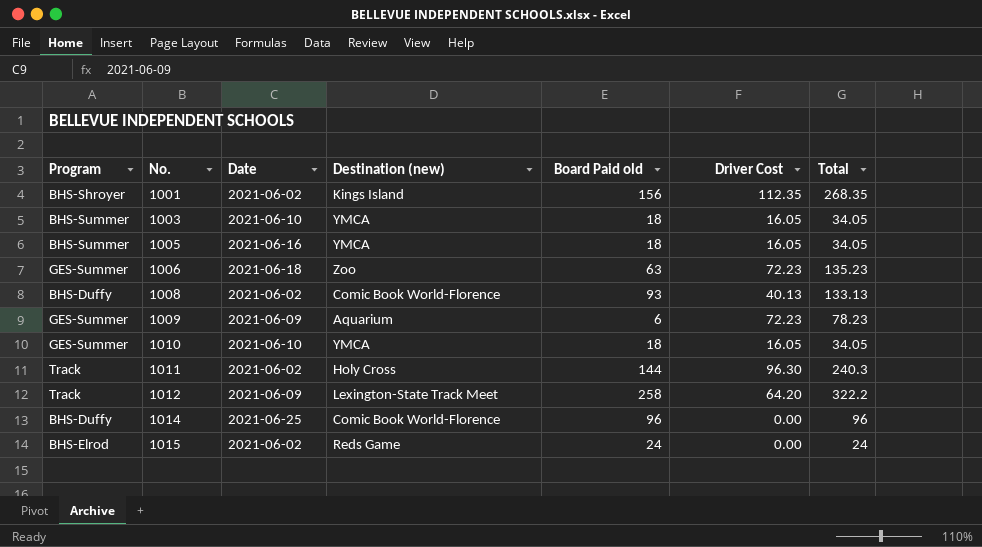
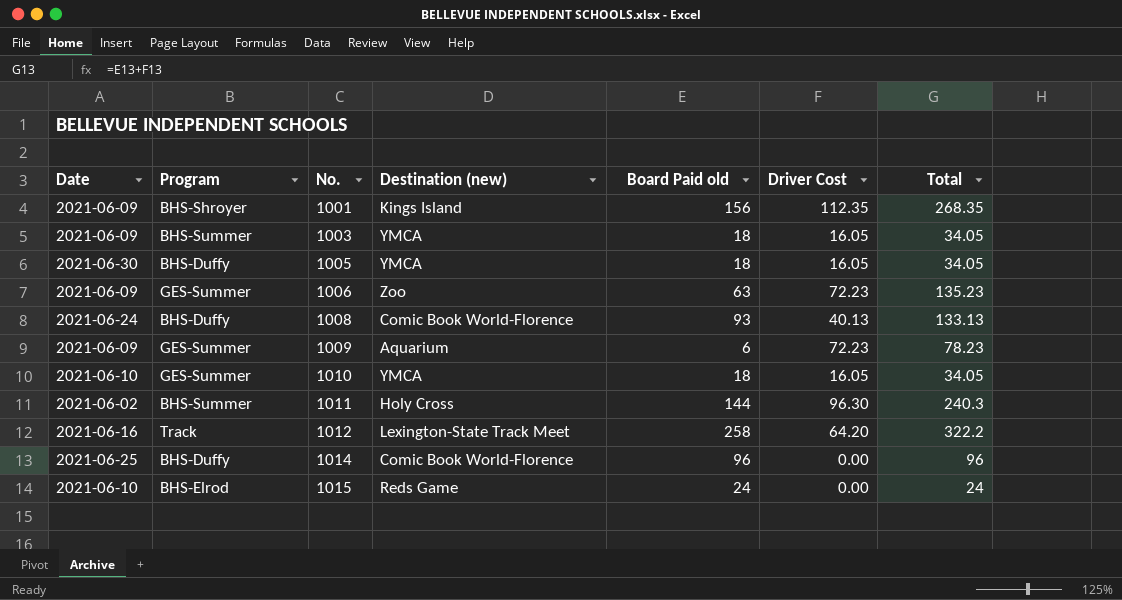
column Date | position: 3 -> 1
1001 | Date: 2021-06-02 -> 2021-06-09
1003 | Date: 2021-06-10 -> 2021-06-09
1005 | Date: 2021-06-16 -> 2021-06-30
1005 | Program: BHS-Summer -> BHS-Duffy
1006 | Date: 2021-06-18 -> 2021-06-09
1008 | Date: 2021-06-02 -> 2021-06-24
1011 | Program: Track -> BHS-Summer
1012 | Date: 2021-06-09 -> 2021-06-16
1015 | Date: 2021-06-02 -> 2021-06-10

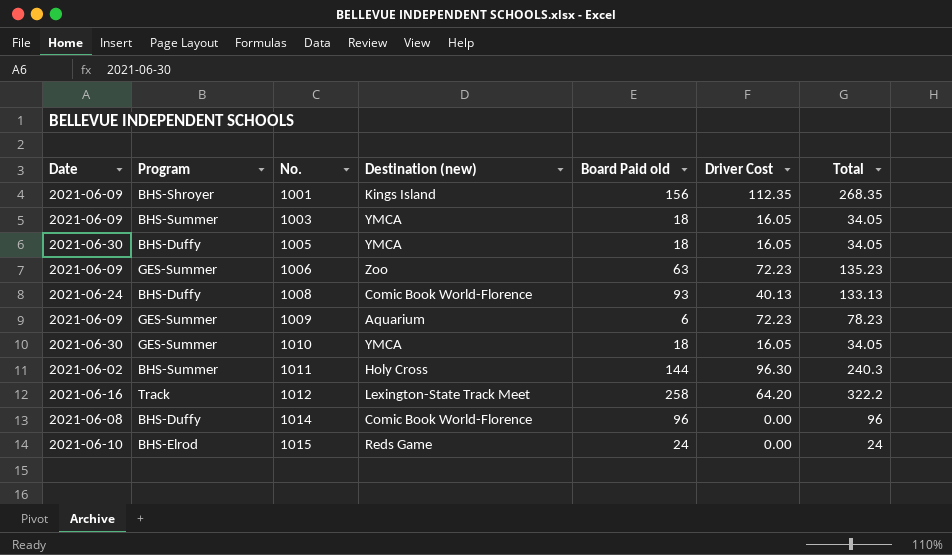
1010 | Date: 2021-06-10 -> 2021-06-30
1014 | Date: 2021-06-25 -> 2021-06-08

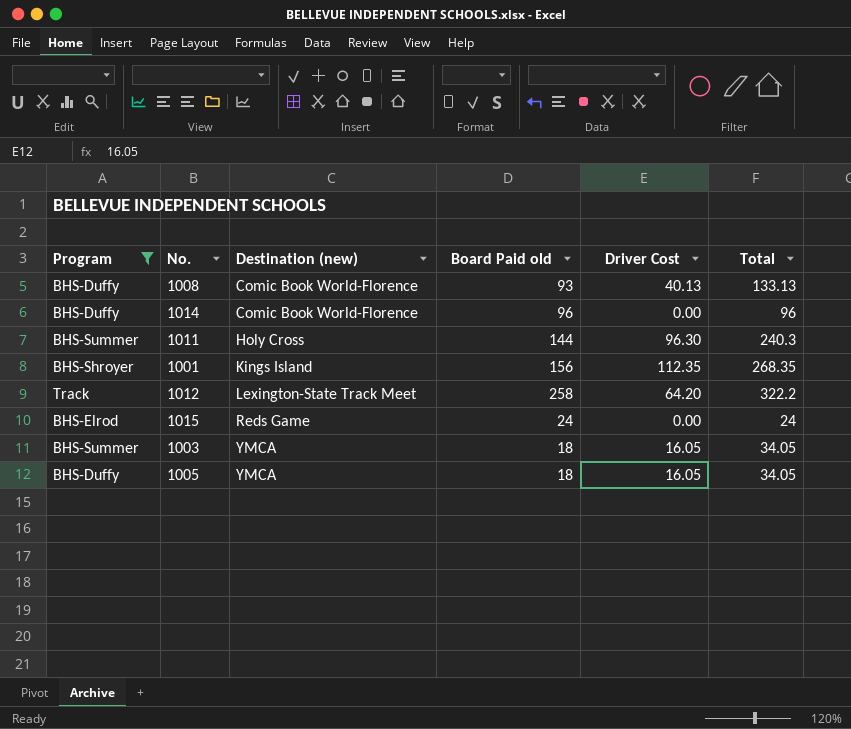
filter: none -> Program != GES-Summer
row order: No. ascending -> Destination (new) ascending
column Date | position: 1 -> none

